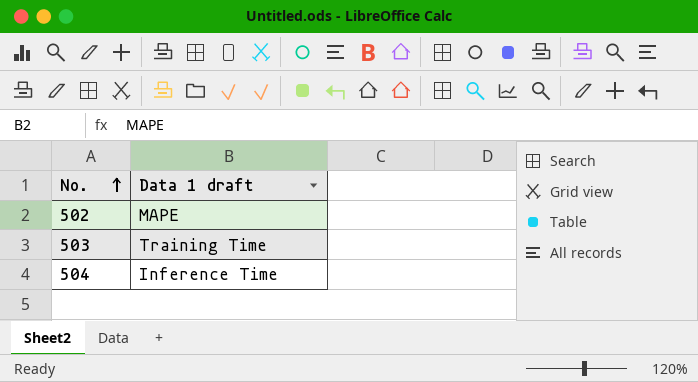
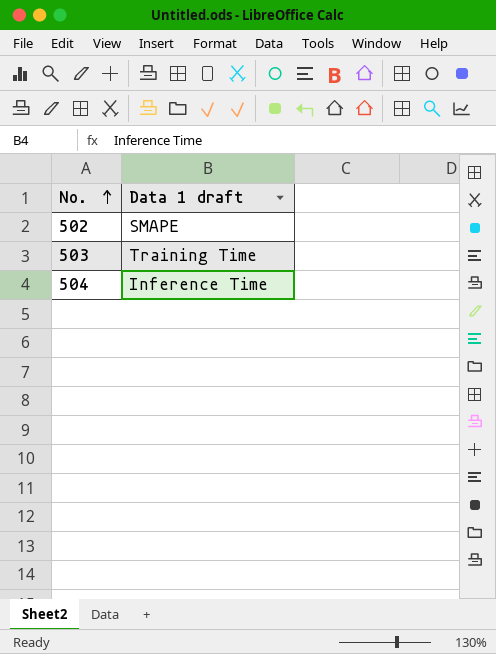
502 | Data 1 draft: MAPE -> SMAPE

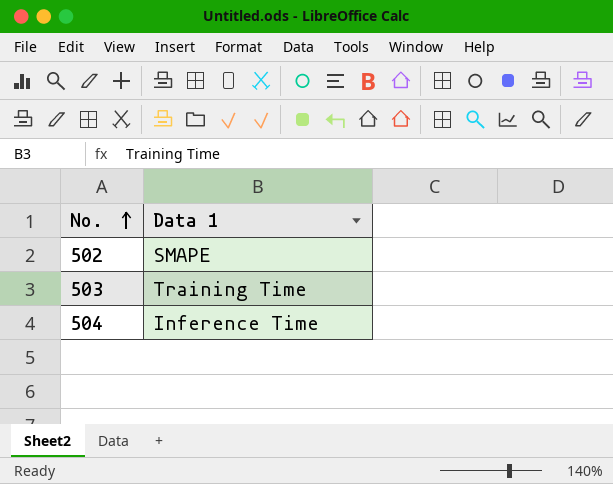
column name: Data 1 draft -> Data 1

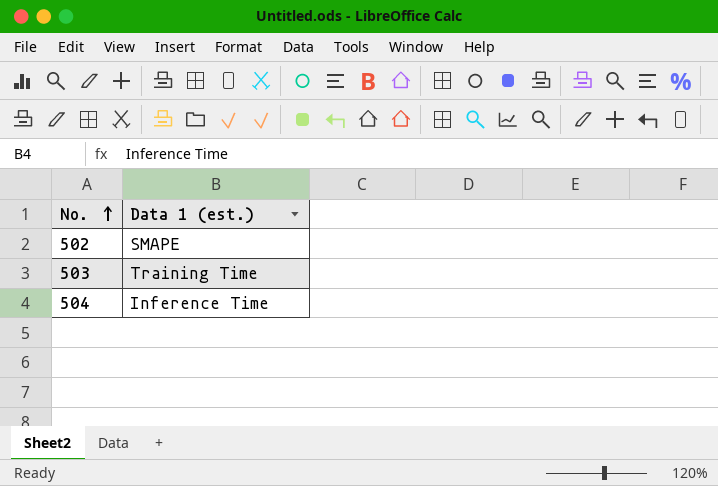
column name: Data 1 -> Data 1 (est.)

